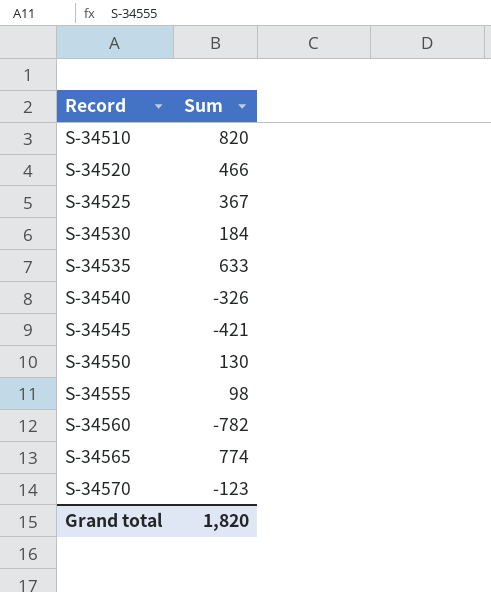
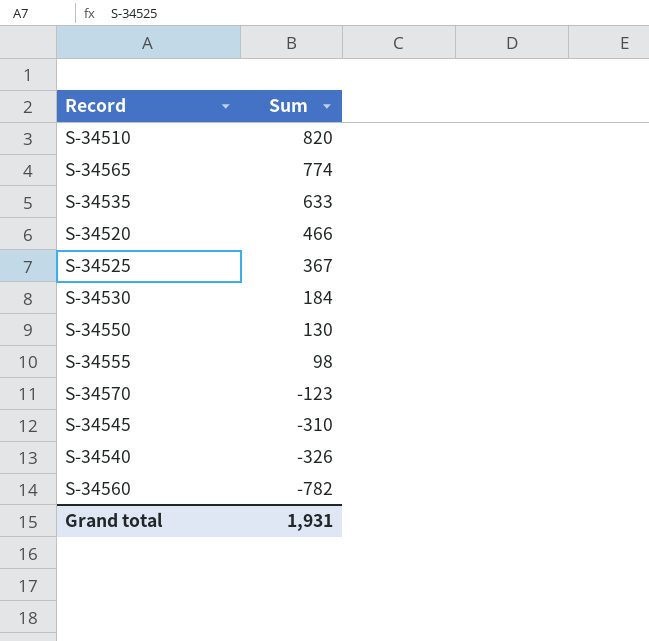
row order: Record ascending -> Sum descending
S-34545 | Sum: -421 -> -310
Grand total | Sum: 1,820 -> 1,931

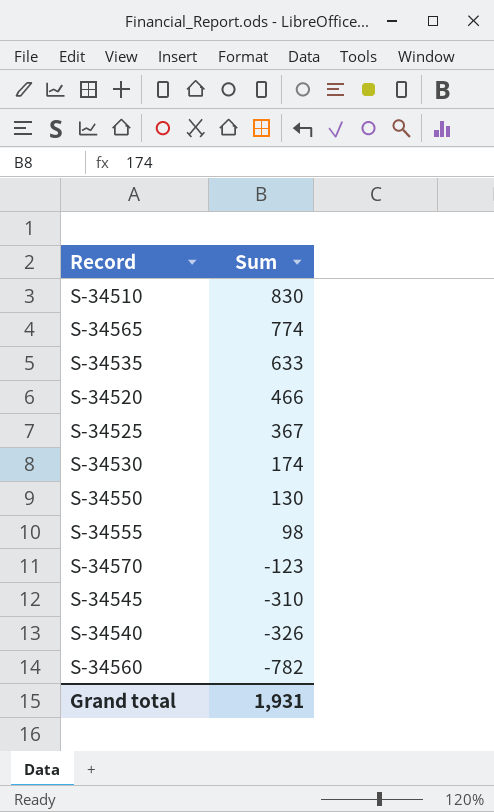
S-34510 | Sum: 820 -> 830
S-34530 | Sum: 184 -> 174

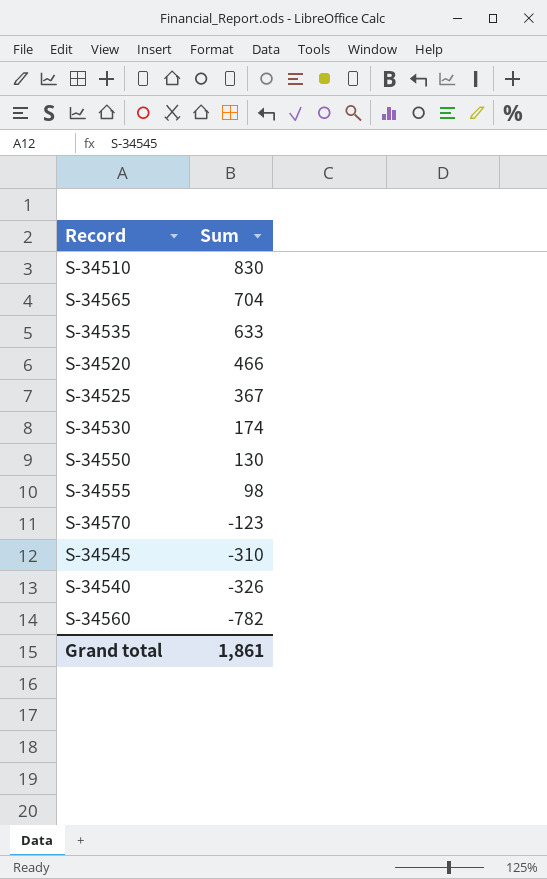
S-34565 | Sum: 774 -> 704
Grand total | Sum: 1,931 -> 1,861

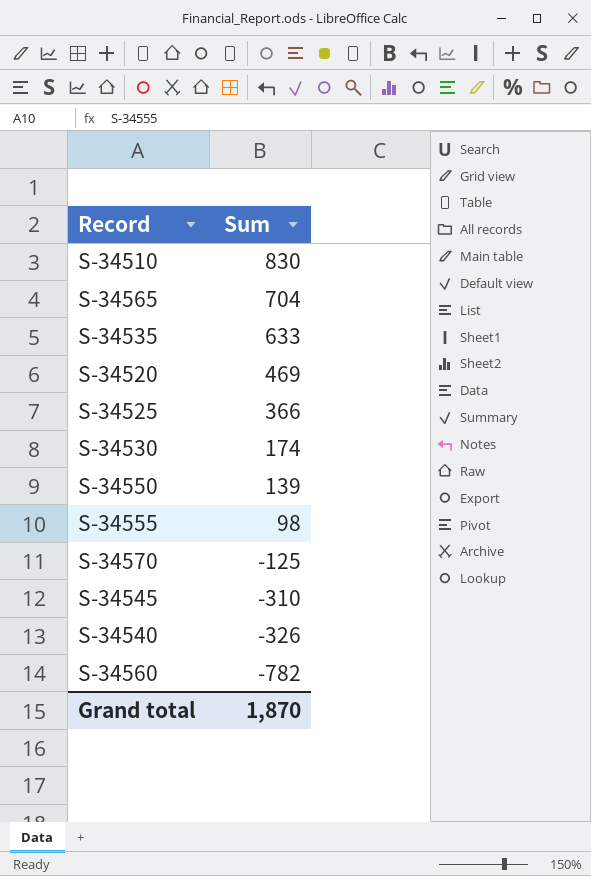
S-34520 | Sum: 466 -> 469
S-34525 | Sum: 367 -> 366
S-34550 | Sum: 130 -> 139
S-34570 | Sum: -123 -> -125
Grand total | Sum: 1,861 -> 1,870

